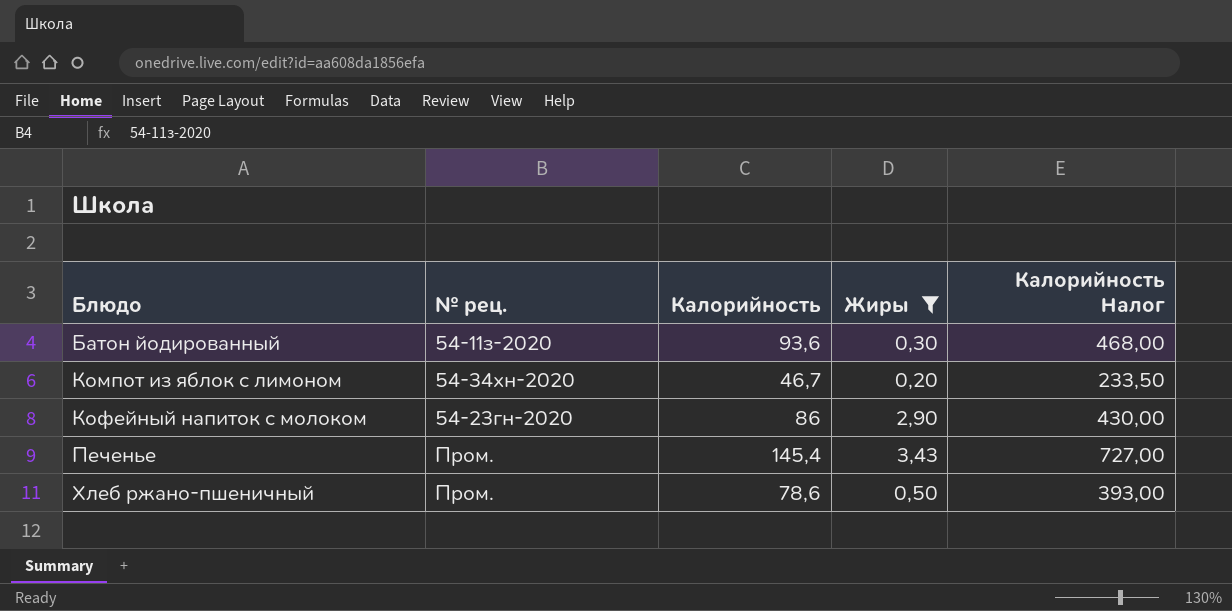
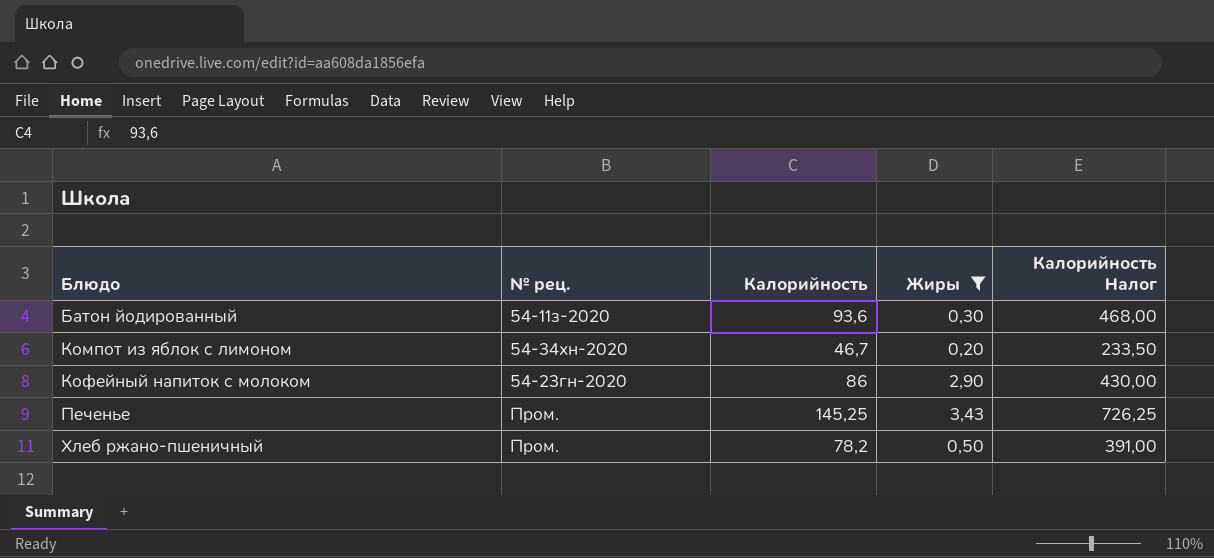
Печенье | Калорийность: 145,4 -> 145,25
Печенье | Калорийность Налог: 727,00 -> 726,25
Хлеб ржано-пшеничный | Калорийность: 78,6 -> 78,2
Хлеб ржано-пшеничный | Калорийность Налог: 393,00 -> 391,00

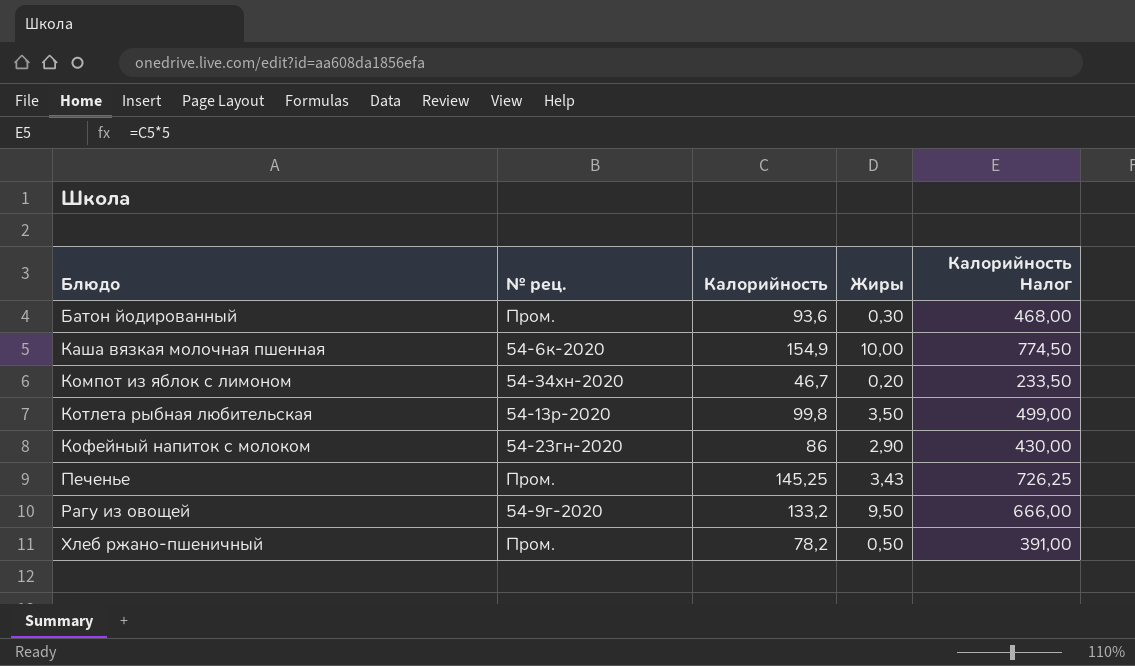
filter: Жиры <= 3,43 -> none
Батон йодированный | № рец.: 54-11з-2020 -> Пром.

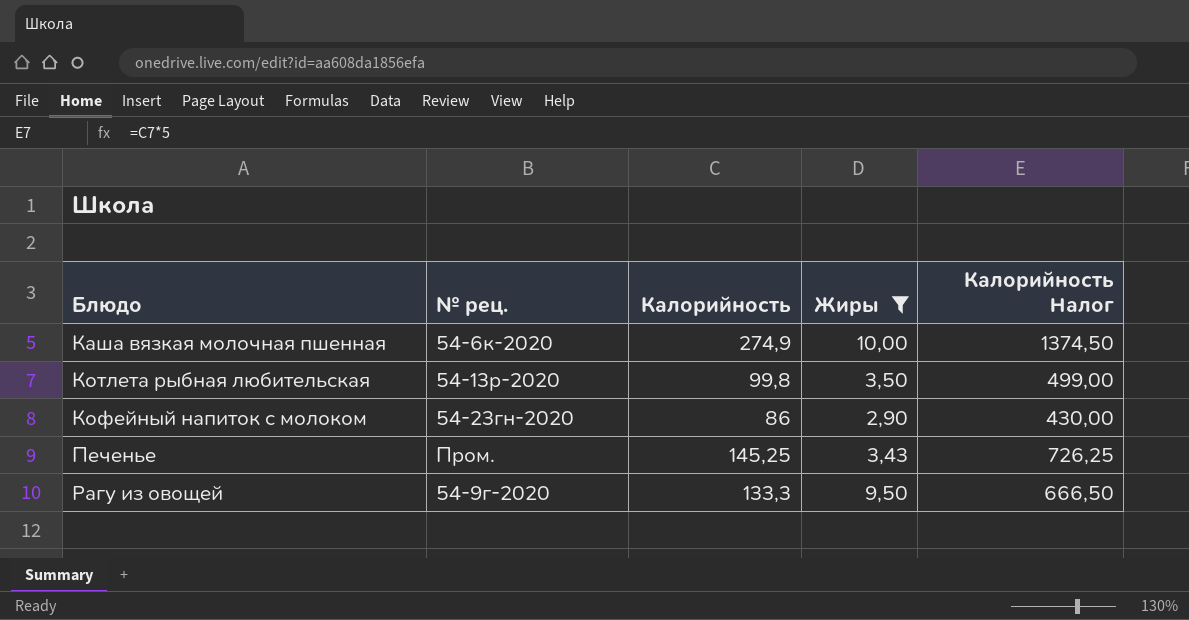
filter: none -> Жиры >= 2,90
Каша вязкая молочная пшенная | Калорийность: 154,9 -> 274,9
Каша вязкая молочная пшенная | Калорийность Налог: 774,50 -> 1374,50
Рагу из овощей | Калорийность: 133,2 -> 133,3
Рагу из овощей | Калорийность Налог: 666,00 -> 666,50

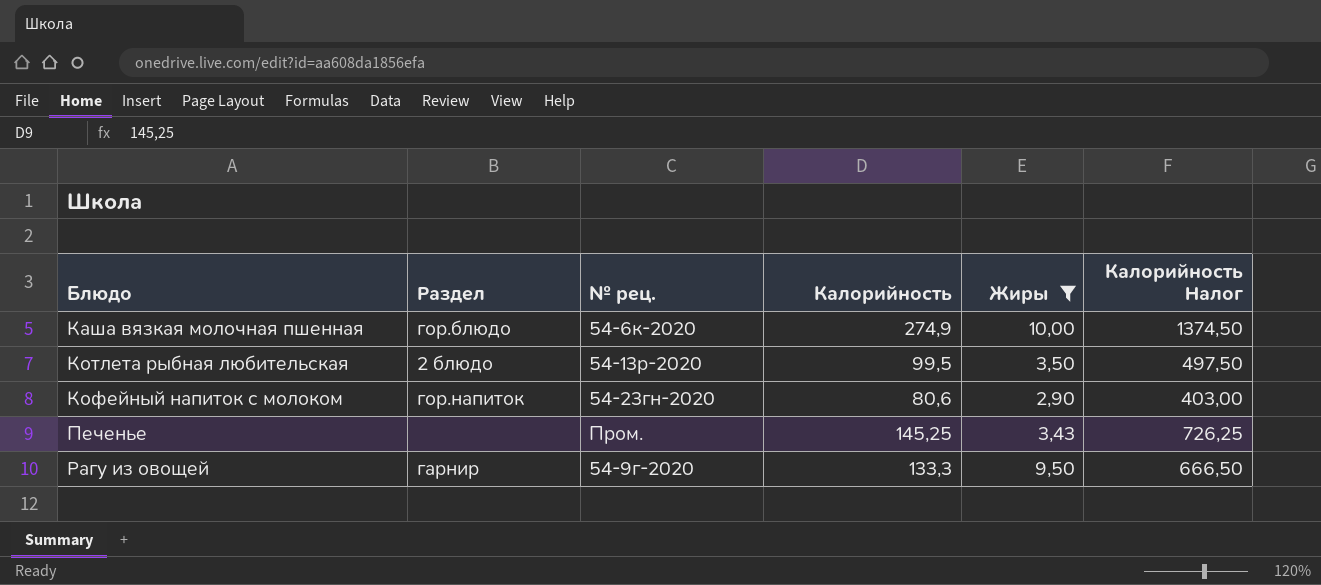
column Раздел | position: none -> 2
Котлета рыбная любительская | Калорийность: 99,8 -> 99,5
Котлета рыбная любительская | Калорийность Налог: 499,00 -> 497,50
Кофейный напиток с молоком | Калорийность: 86 -> 80,6
Кофейный напиток с молоком | Калорийность Налог: 430,00 -> 403,00

